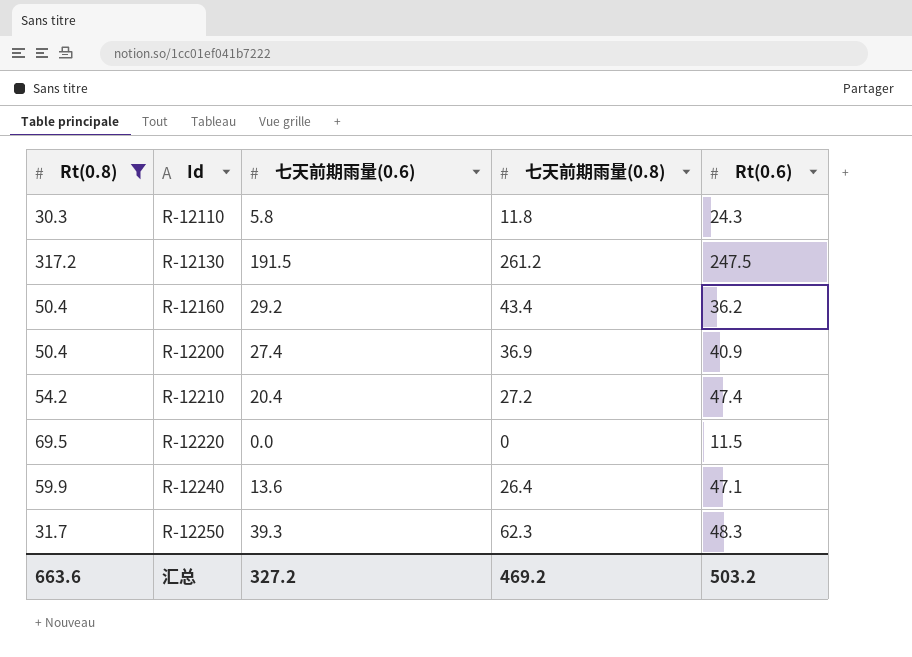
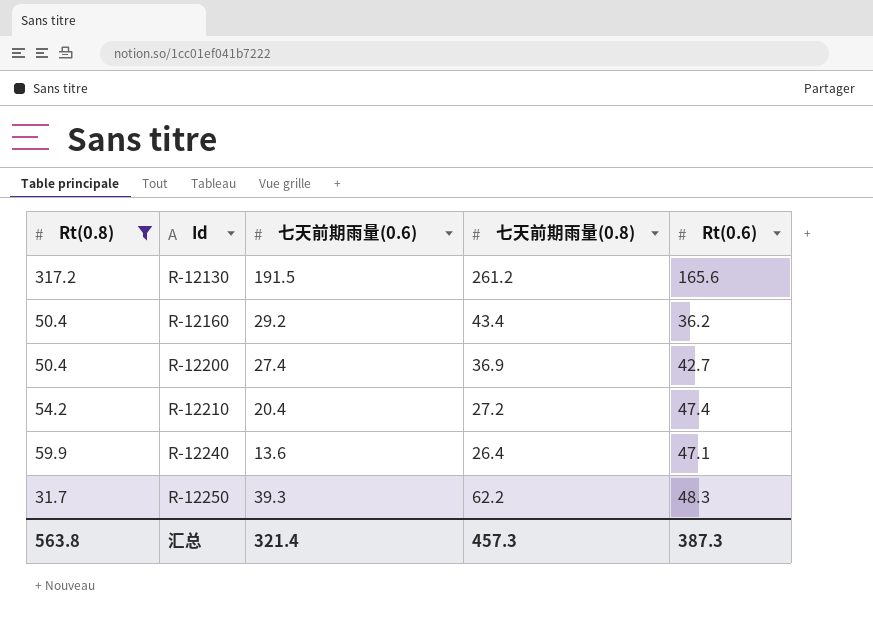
row R-12110: 30.3 | 5.8 | 11.8 | 24.3 -> none
row R-12220: 69.5 | 0.0 | 0 | 11.5 -> none
R-12130 | Rt(0.6): 247.5 -> 165.6
R-12200 | Rt(0.6): 40.9 -> 42.7
R-12250 | 七天前期雨量(0.8): 62.3 -> 62.2
汇总 | Rt(0.8): 663.6 -> 563.8
汇总 | 七天前期雨量(0.6): 327.2 -> 321.4
汇总 | 七天前期雨量(0.8): 469.2 -> 457.3
汇总 | Rt(0.6): 503.2 -> 387.3

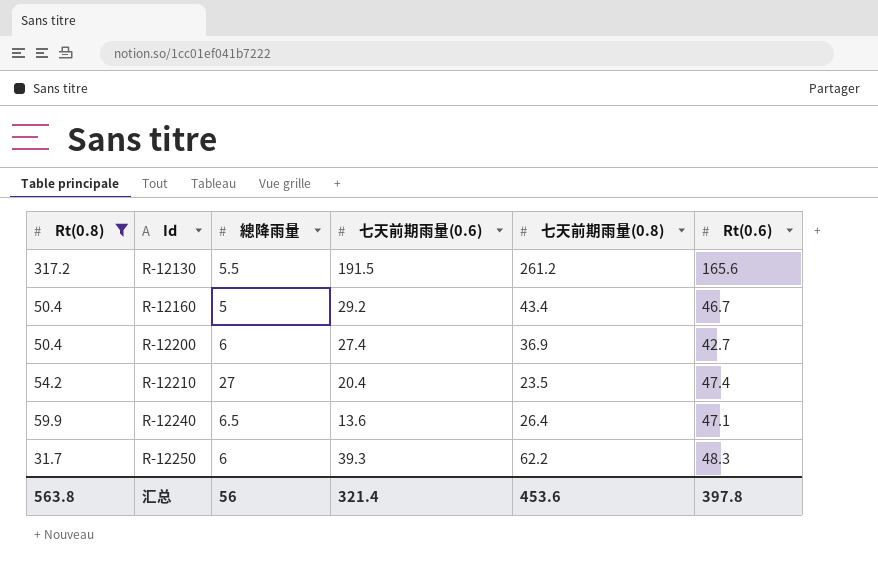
column 總降雨量 | position: none -> 3
R-12160 | Rt(0.6): 36.2 -> 46.7
R-12210 | 七天前期雨量(0.8): 27.2 -> 23.5
汇总 | 七天前期雨量(0.8): 457.3 -> 453.6
汇总 | Rt(0.6): 387.3 -> 397.8

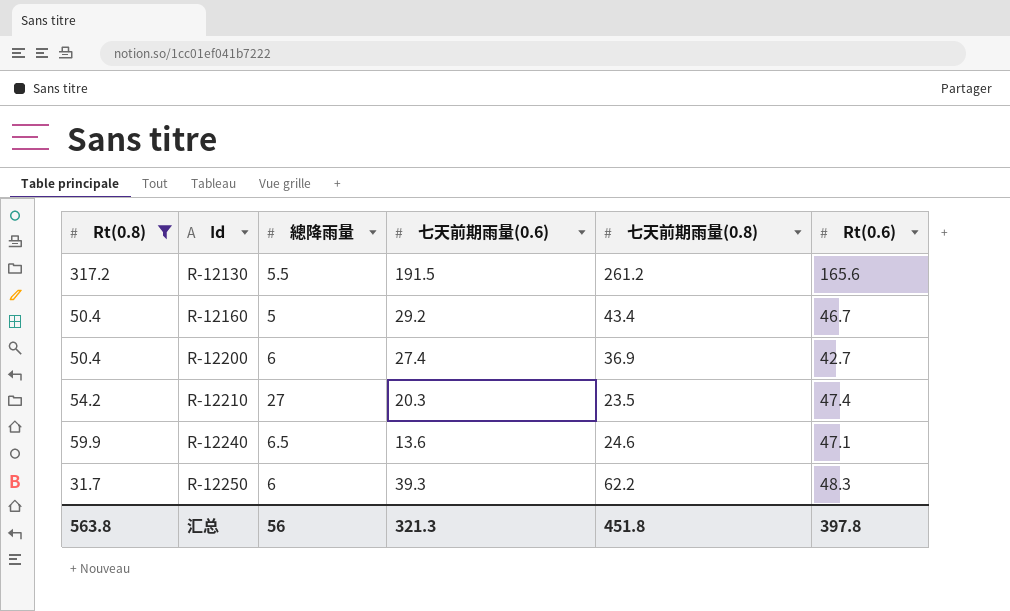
R-12210 | 七天前期雨量(0.6): 20.4 -> 20.3
R-12240 | 七天前期雨量(0.8): 26.4 -> 24.6
汇总 | 七天前期雨量(0.6): 321.4 -> 321.3
汇总 | 七天前期雨量(0.8): 453.6 -> 451.8

